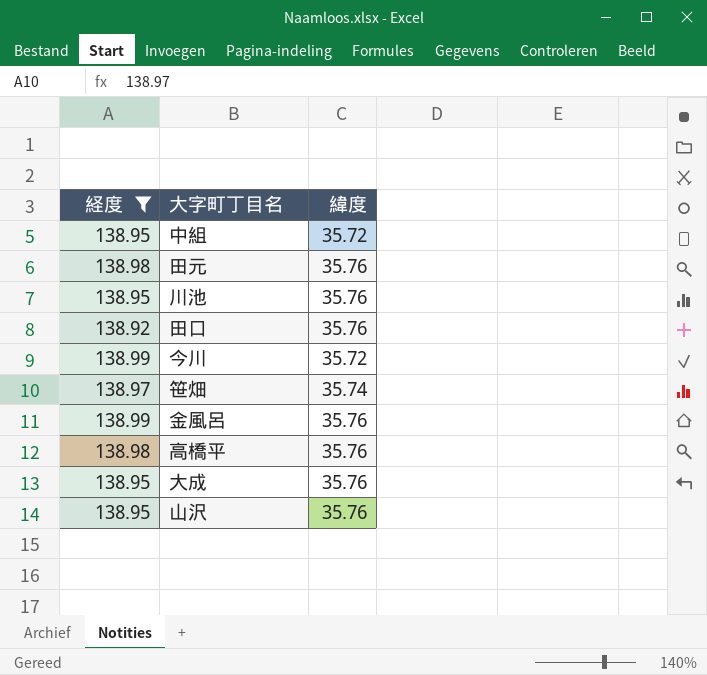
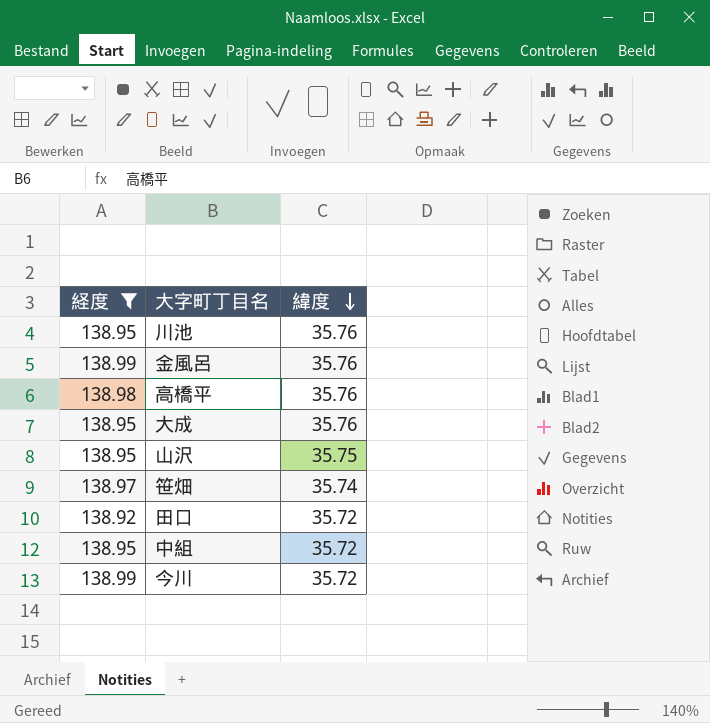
row order: none -> 緯度 descending
row 田元: 138.98 | 35.76 -> none
山沢 | 緯度: 35.76 -> 35.75
田口 | 緯度: 35.76 -> 35.72

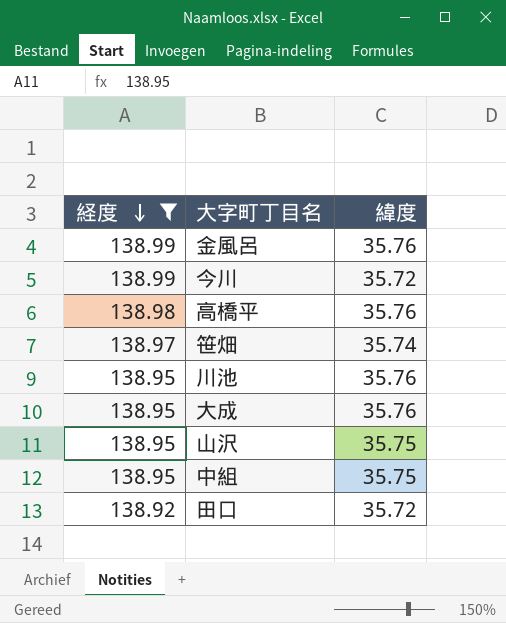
row order: 緯度 descending -> 経度 descending
中組 | 緯度: 35.72 -> 35.75

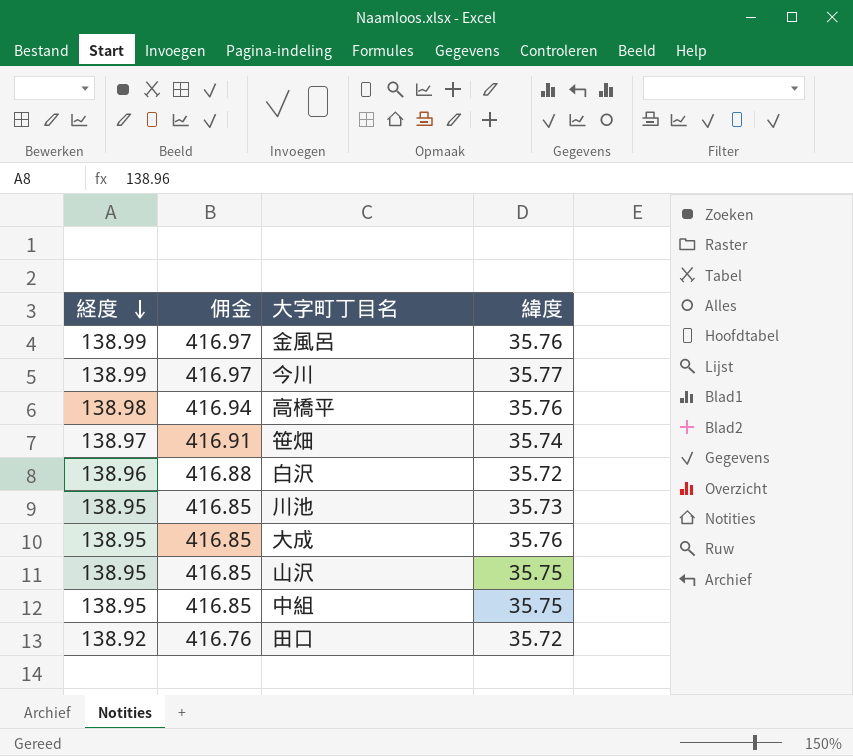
filter: 経度 != 138.96 -> none
column 佣金 | formula: none -> [経度] * 3
今川 | 緯度: 35.72 -> 35.77
川池 | 緯度: 35.76 -> 35.73

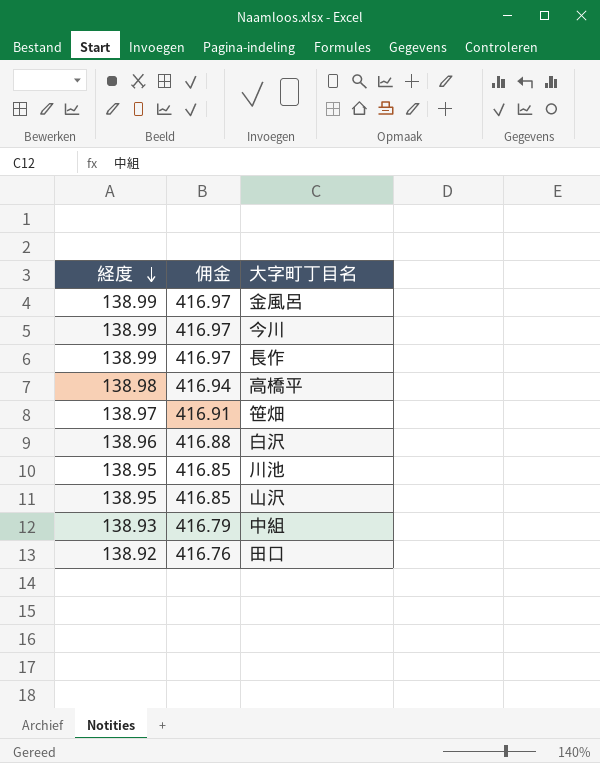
column 緯度 | position: 4 -> none
row 大成: 138.95 | 416.85 | 35.76 -> none
row 長作: none -> 138.99 | 416.97
中組 | 経度: 138.95 -> 138.93
中組 | 佣金: 416.85 -> 416.79

